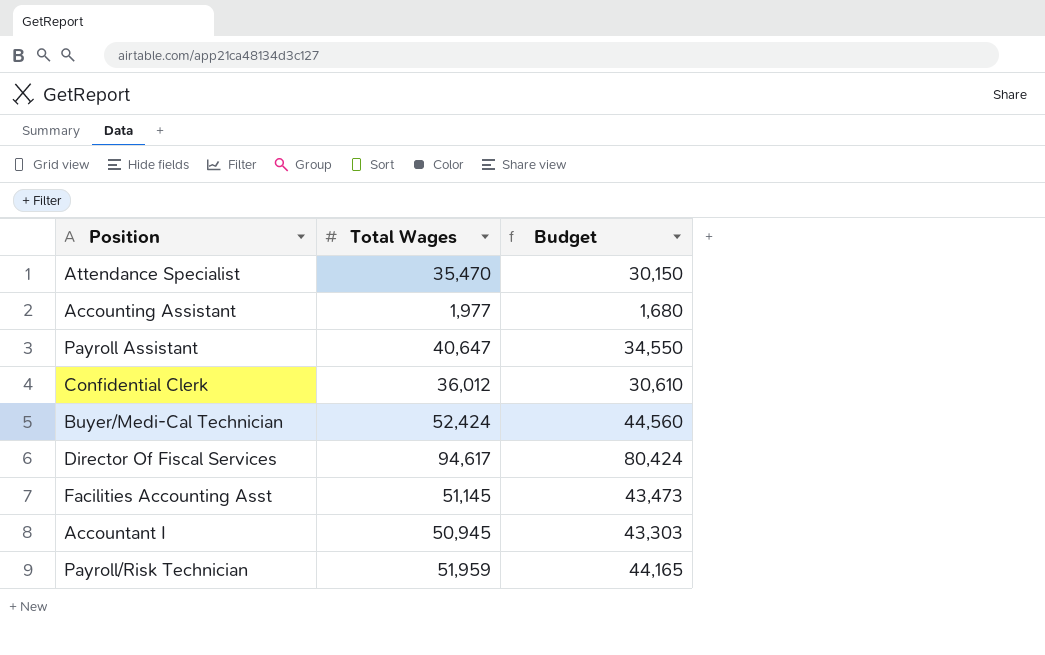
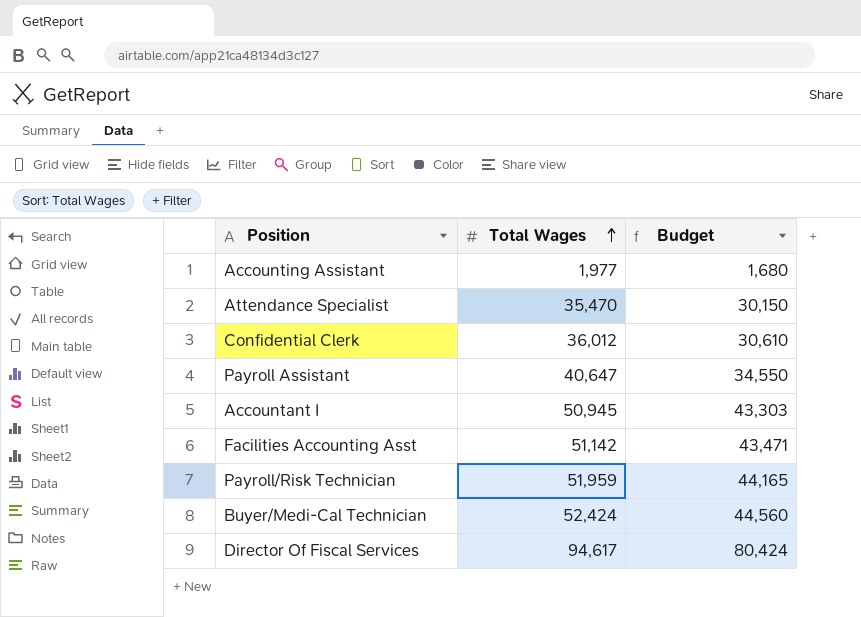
row order: none -> Total Wages ascending
Facilities Accounting Asst | Total Wages: 51,145 -> 51,142
Facilities Accounting Asst | Budget: 43,473 -> 43,471

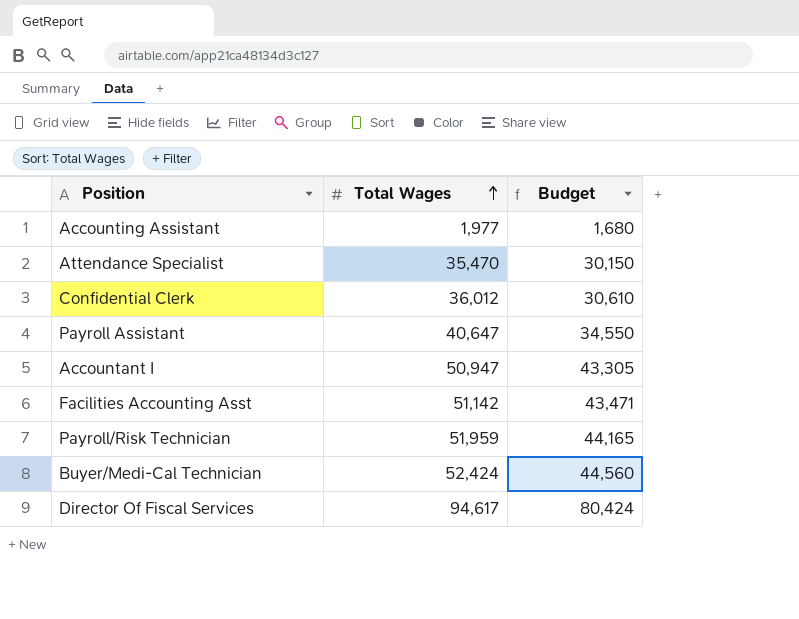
Accountant I | Total Wages: 50,945 -> 50,947
Accountant I | Budget: 43,303 -> 43,305

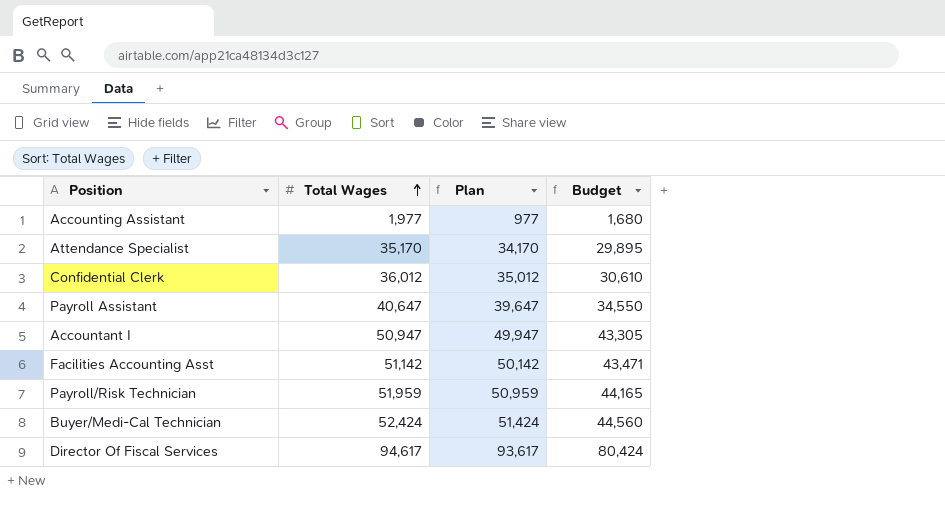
column Plan | formula: none -> [Total Wages] - 1000
Attendance Specialist | Total Wages: 35,470 -> 35,170
Attendance Specialist | Budget: 30,150 -> 29,895

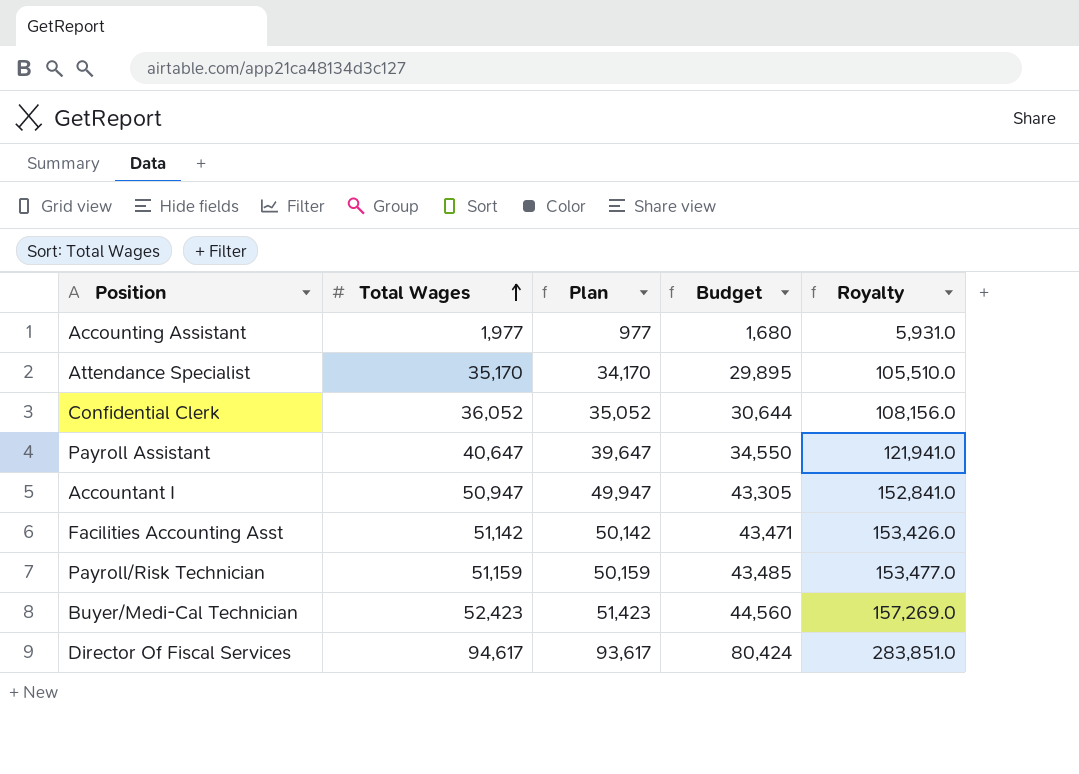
column Royalty | formula: none -> [Total Wages] * 3
Confidential Clerk | Total Wages: 36,012 -> 36,052
Confidential Clerk | Plan: 35,012 -> 35,052
Confidential Clerk | Budget: 30,610 -> 30,644
Payroll/Risk Technician | Total Wages: 51,959 -> 51,159
Payroll/Risk Technician | Plan: 50,959 -> 50,159
Payroll/Risk Technician | Budget: 44,165 -> 43,485
Buyer/Medi-Cal Technician | Total Wages: 52,424 -> 52,423
Buyer/Medi-Cal Technician | Plan: 51,424 -> 51,423

